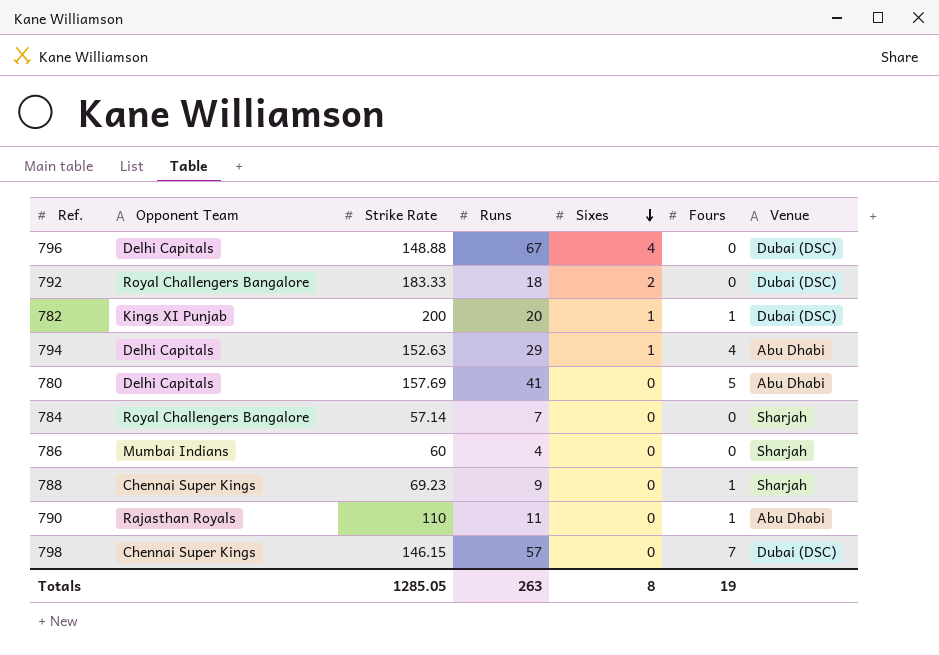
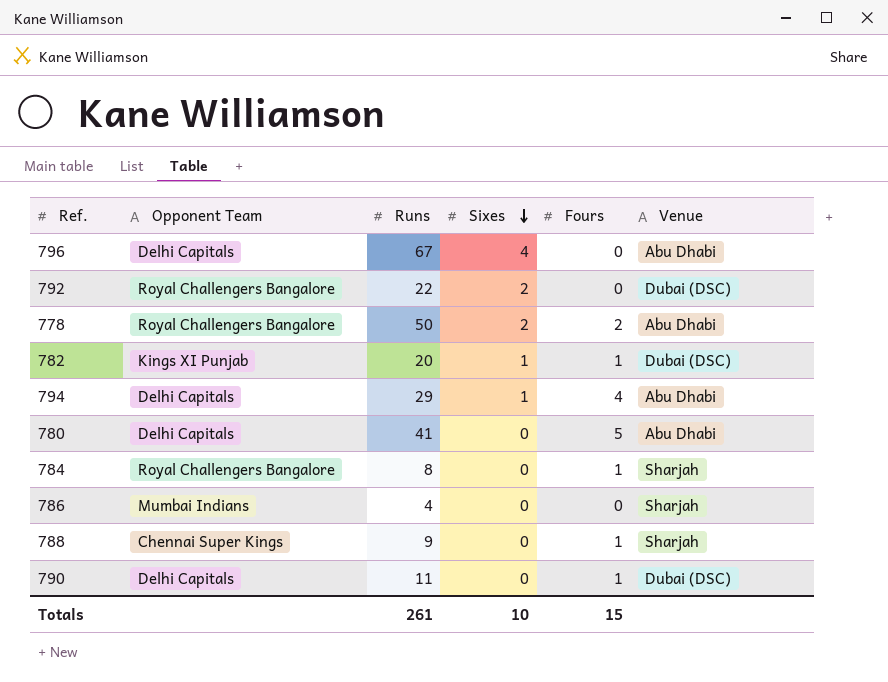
column Strike Rate | position: 3 -> none
row 798: Chennai Super Kings | 146.15 | 57 | 0 | 7 | Dubai (DSC) -> none
796 | Venue: Dubai (DSC) -> Abu Dhabi
792 | Runs: 18 -> 22
row 778: none -> Royal Challengers Bangalore | 50 | 2 | 2 | Abu Dhabi
784 | Runs: 7 -> 8
784 | Fours: 0 -> 1
790 | Opponent Team: Rajasthan Royals -> Delhi Capitals
790 | Venue: Abu Dhabi -> Dubai (DSC)
Totals | Runs: 263 -> 261
Totals | Sixes: 8 -> 10
Totals | Fours: 19 -> 15

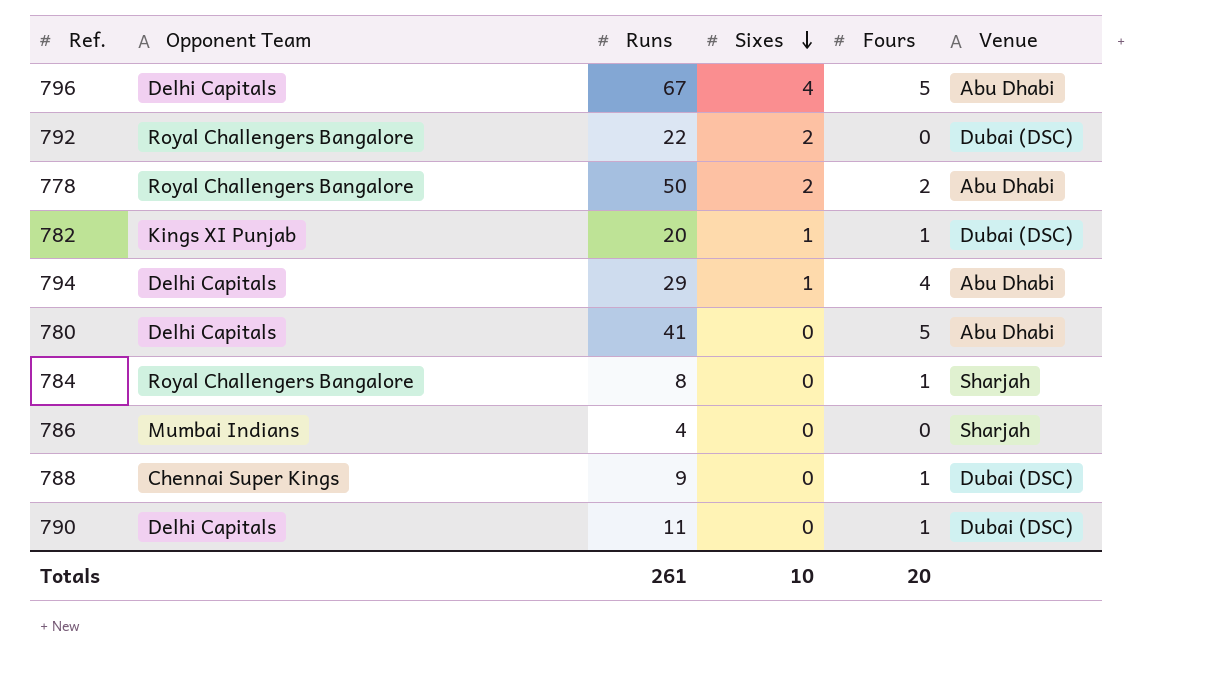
796 | Fours: 0 -> 5
788 | Venue: Sharjah -> Dubai (DSC)
Totals | Fours: 15 -> 20

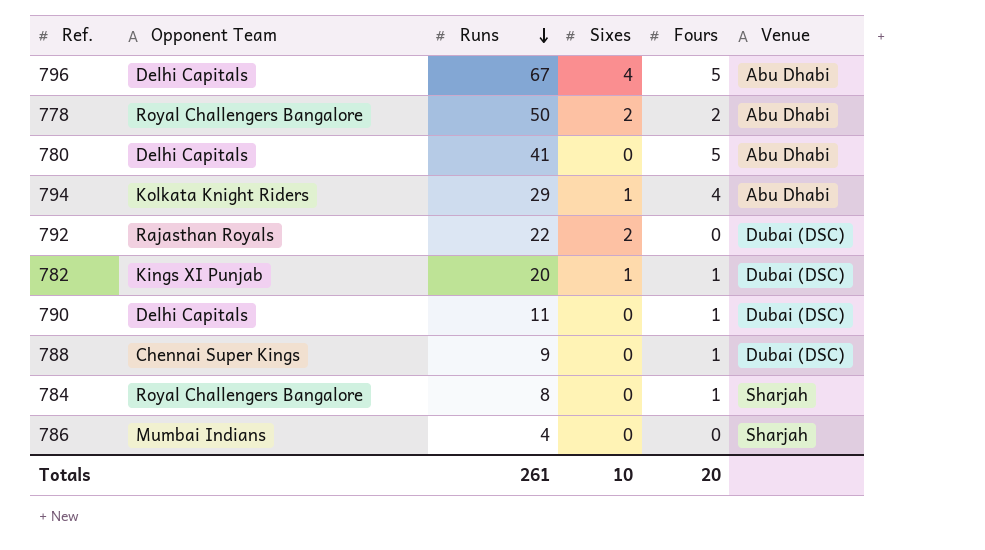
row order: Sixes descending -> Runs descending
794 | Opponent Team: Delhi Capitals -> Kolkata Knight Riders
792 | Opponent Team: Royal Challengers Bangalore -> Rajasthan Royals

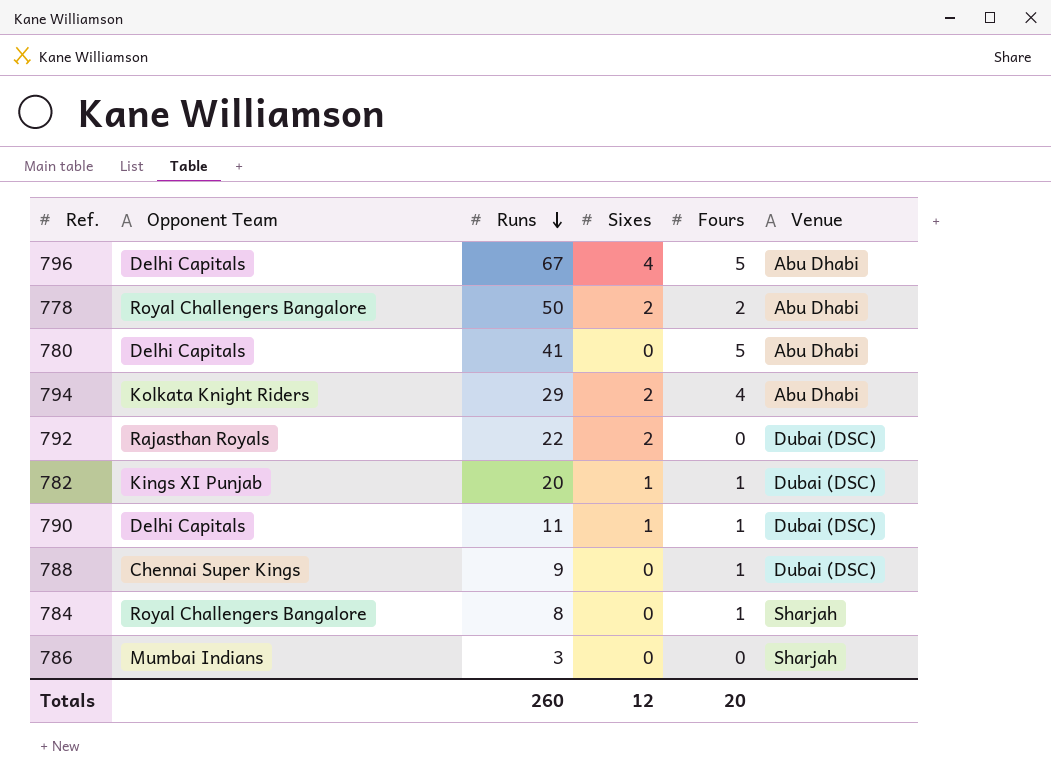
794 | Sixes: 1 -> 2
790 | Sixes: 0 -> 1
786 | Runs: 4 -> 3
Totals | Runs: 261 -> 260
Totals | Sixes: 10 -> 12

